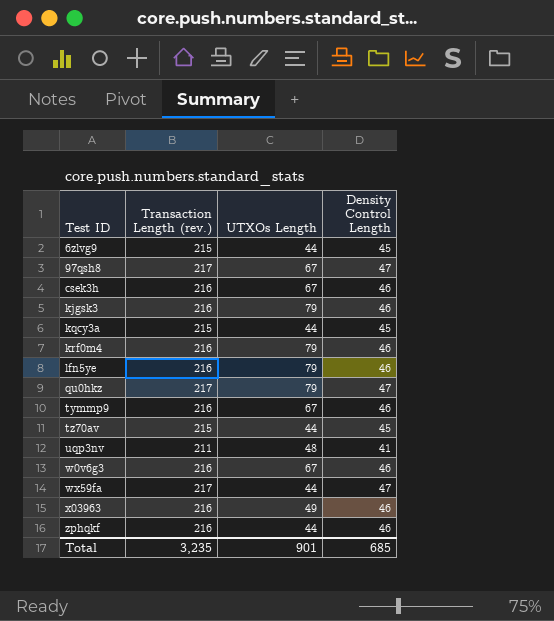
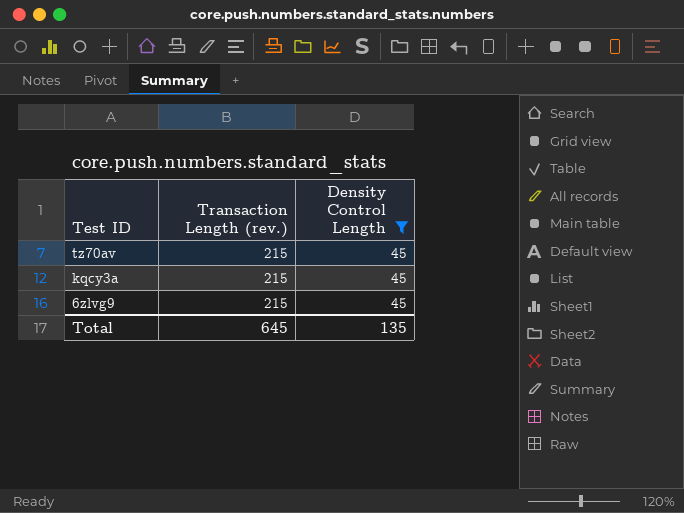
filter: none -> Density Control Length = 45
row order: Test ID ascending -> Test ID descending
column UTXOs Length | position: 3 -> none
Total | Transaction Length (rev.): 3,235 -> 645
Total | Density Control Length: 685 -> 135

